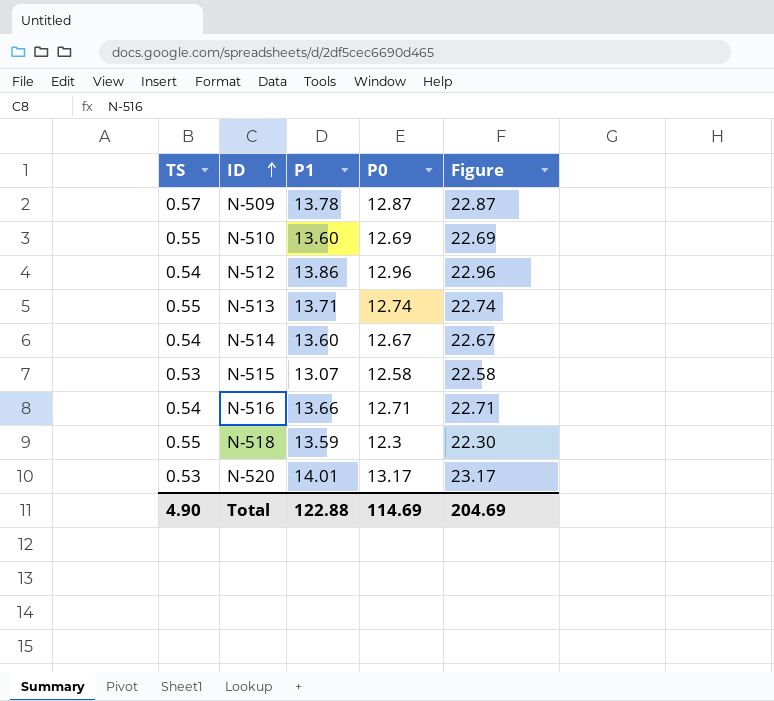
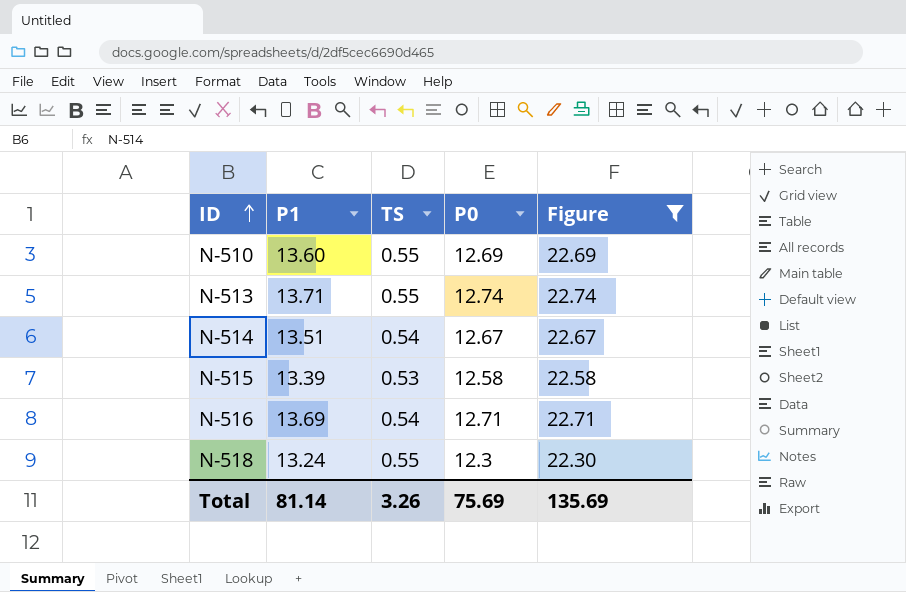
filter: none -> Figure <= 22.74
column TS | position: 1 -> 3
N-514 | P1: 13.60 -> 13.51
N-515 | P1: 13.07 -> 13.39
N-516 | P1: 13.66 -> 13.69
N-518 | P1: 13.59 -> 13.24
Total | P1: 122.88 -> 81.14
Total | TS: 4.90 -> 3.26
Total | P0: 114.69 -> 75.69
Total | Figure: 204.69 -> 135.69

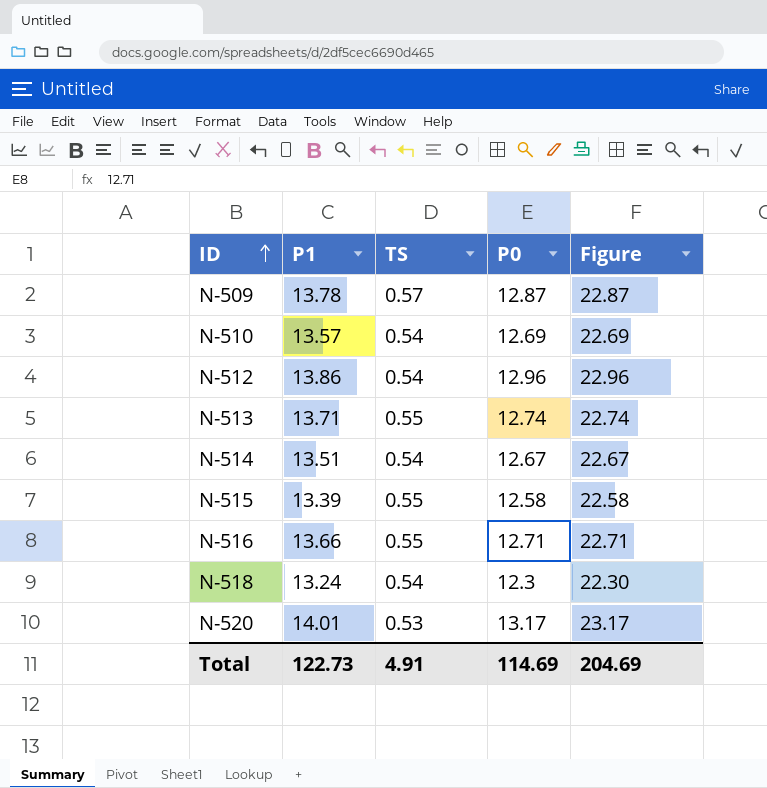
filter: Figure <= 22.74 -> none
N-510 | P1: 13.60 -> 13.57
N-510 | TS: 0.55 -> 0.54
N-515 | TS: 0.53 -> 0.55
N-516 | P1: 13.69 -> 13.66
N-516 | TS: 0.54 -> 0.55
N-518 | TS: 0.55 -> 0.54
Total | P1: 81.14 -> 122.73
Total | TS: 3.26 -> 4.91
Total | P0: 75.69 -> 114.69
Total | Figure: 135.69 -> 204.69

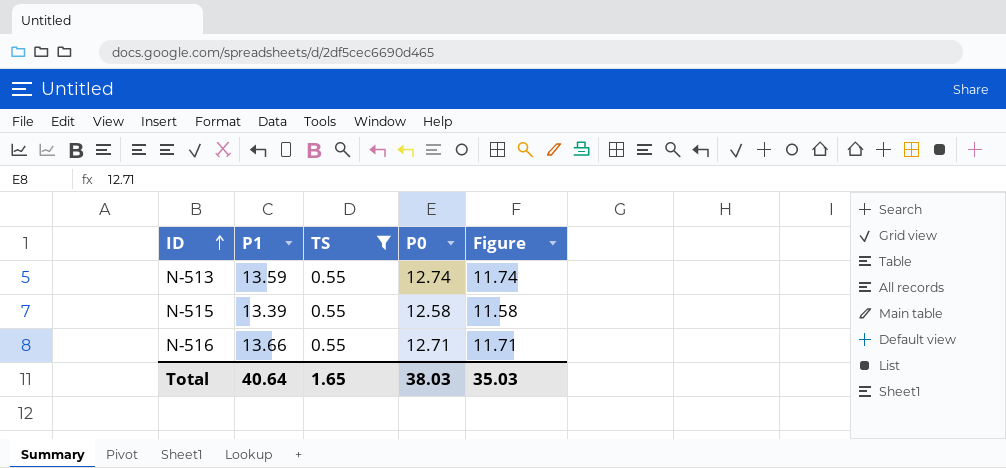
filter: none -> TS = 0.55
column Figure | formula: [P0] + 10 -> [P0] - 1
N-513 | P1: 13.71 -> 13.59
Total | P1: 122.73 -> 40.64
Total | TS: 4.91 -> 1.65
Total | P0: 114.69 -> 38.03
Total | Figure: 204.69 -> 35.03

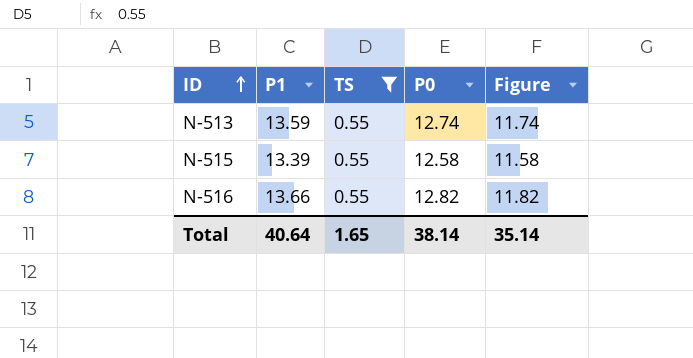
N-516 | P0: 12.71 -> 12.82
N-516 | Figure: 11.71 -> 11.82
Total | P0: 38.03 -> 38.14
Total | Figure: 35.03 -> 35.14

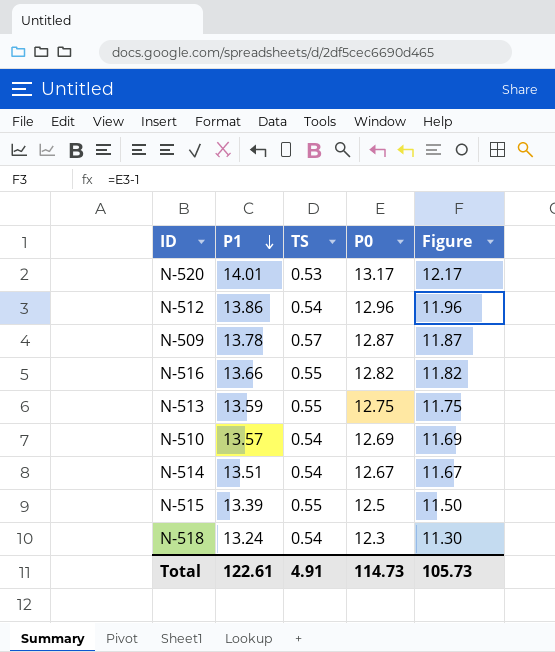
filter: TS = 0.55 -> none
row order: ID ascending -> P1 descending
N-513 | P0: 12.74 -> 12.75
N-513 | Figure: 11.74 -> 11.75
N-515 | P0: 12.58 -> 12.5
N-515 | Figure: 11.58 -> 11.50
Total | P1: 40.64 -> 122.61
Total | TS: 1.65 -> 4.91
Total | P0: 38.14 -> 114.73
Total | Figure: 35.14 -> 105.73

